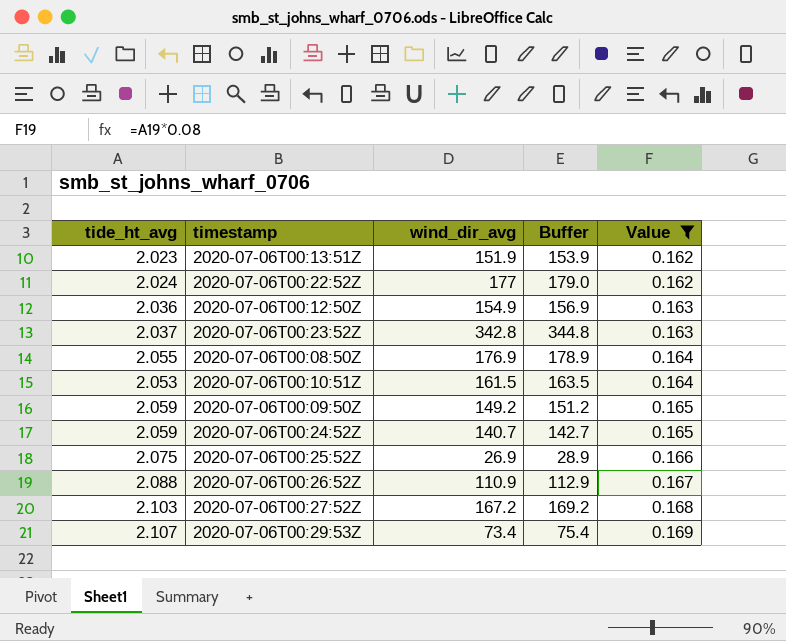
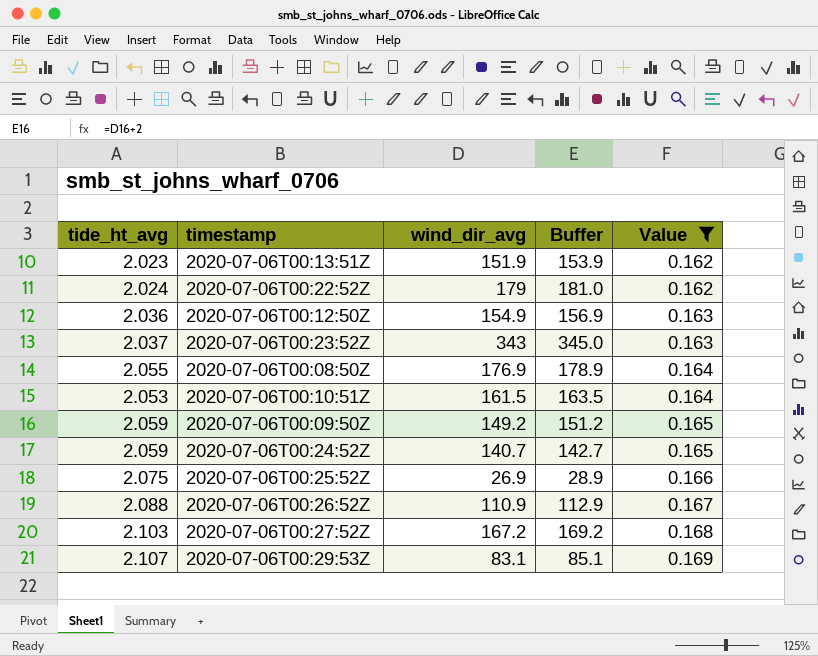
2020-07-06T00:22:52Z | wind_dir_avg: 177 -> 179
2020-07-06T00:22:52Z | Buffer: 179.0 -> 181.0
2020-07-06T00:23:52Z | wind_dir_avg: 342.8 -> 343
2020-07-06T00:23:52Z | Buffer: 344.8 -> 345.0
2020-07-06T00:29:53Z | wind_dir_avg: 73.4 -> 83.1
2020-07-06T00:29:53Z | Buffer: 75.4 -> 85.1

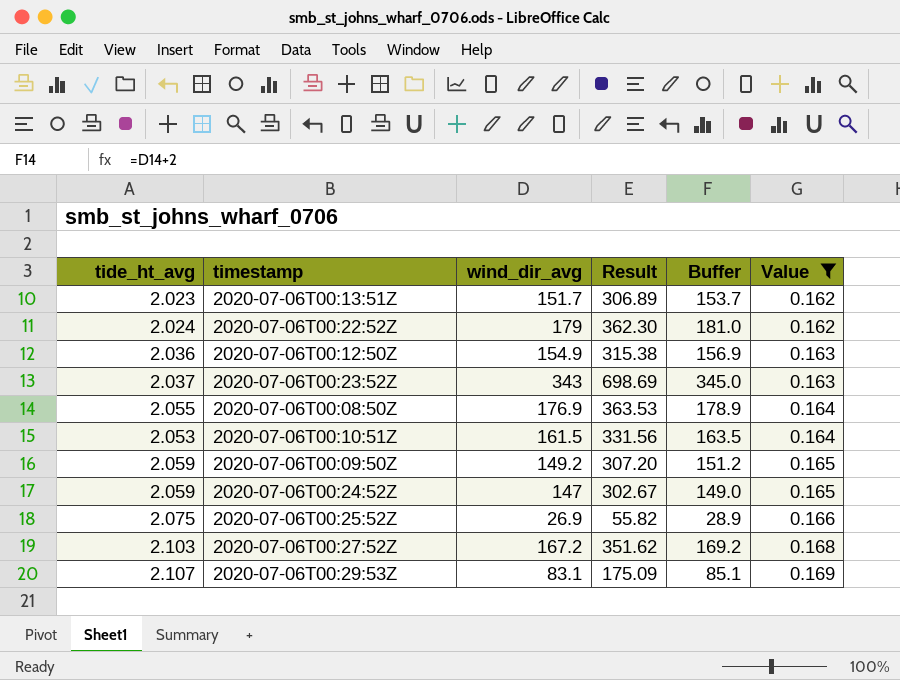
column Result | formula: none -> [tide_ht_avg] * [wind_dir_avg]
row 2020-07-06T00:26:52Z: 2.088 | 110.9 | 112.9 | 0.167 -> none
2020-07-06T00:13:51Z | wind_dir_avg: 151.9 -> 151.7
2020-07-06T00:13:51Z | Buffer: 153.9 -> 153.7
2020-07-06T00:24:52Z | wind_dir_avg: 140.7 -> 147
2020-07-06T00:24:52Z | Buffer: 142.7 -> 149.0

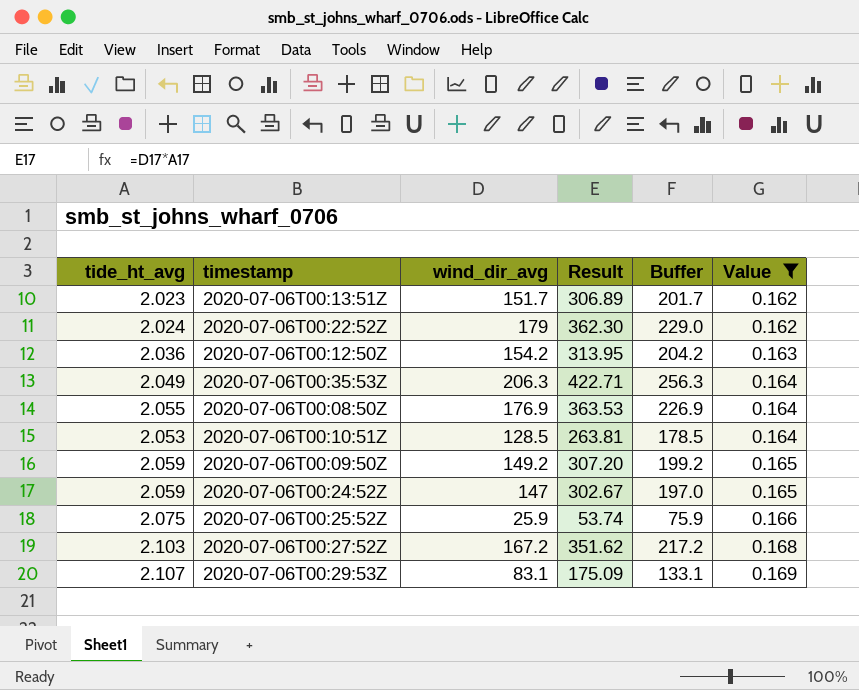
column Buffer | formula: [wind_dir_avg] + 2 -> [wind_dir_avg] + 50
row 2020-07-06T00:23:52Z: 2.037 | 343 | 698.69 | 345.0 | 0.163 -> none
2020-07-06T00:12:50Z | wind_dir_avg: 154.9 -> 154.2
2020-07-06T00:12:50Z | Result: 315.38 -> 313.95
row 2020-07-06T00:35:53Z: none -> 2.049 | 206.3 | 422.71 | 256.3 | 0.164
2020-07-06T00:10:51Z | wind_dir_avg: 161.5 -> 128.5
2020-07-06T00:10:51Z | Result: 331.56 -> 263.81
2020-07-06T00:25:52Z | wind_dir_avg: 26.9 -> 25.9
2020-07-06T00:25:52Z | Result: 55.82 -> 53.74

